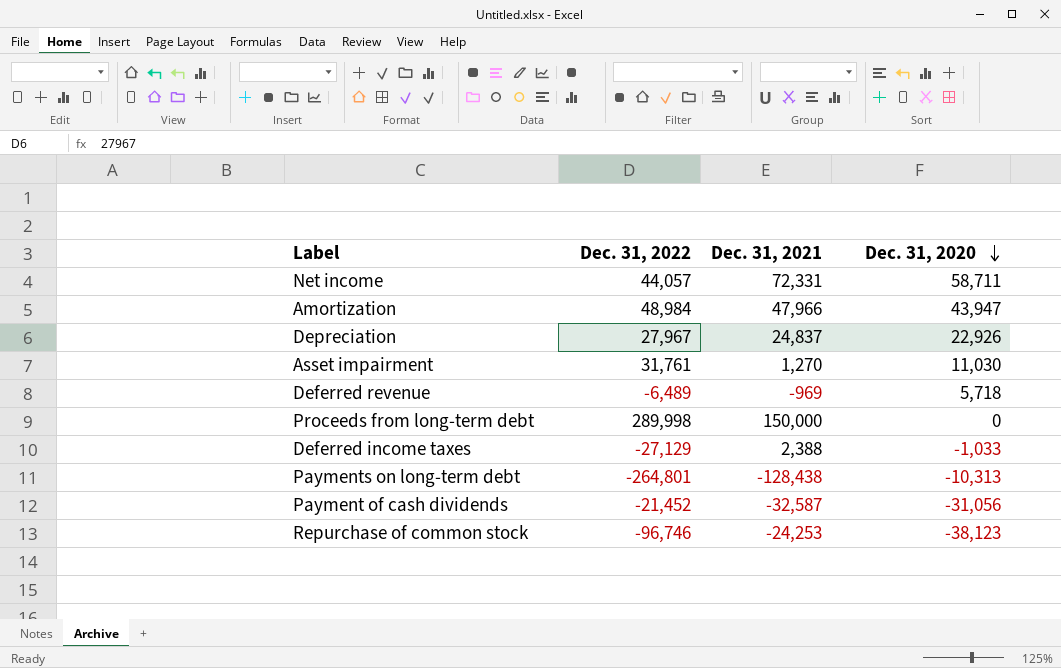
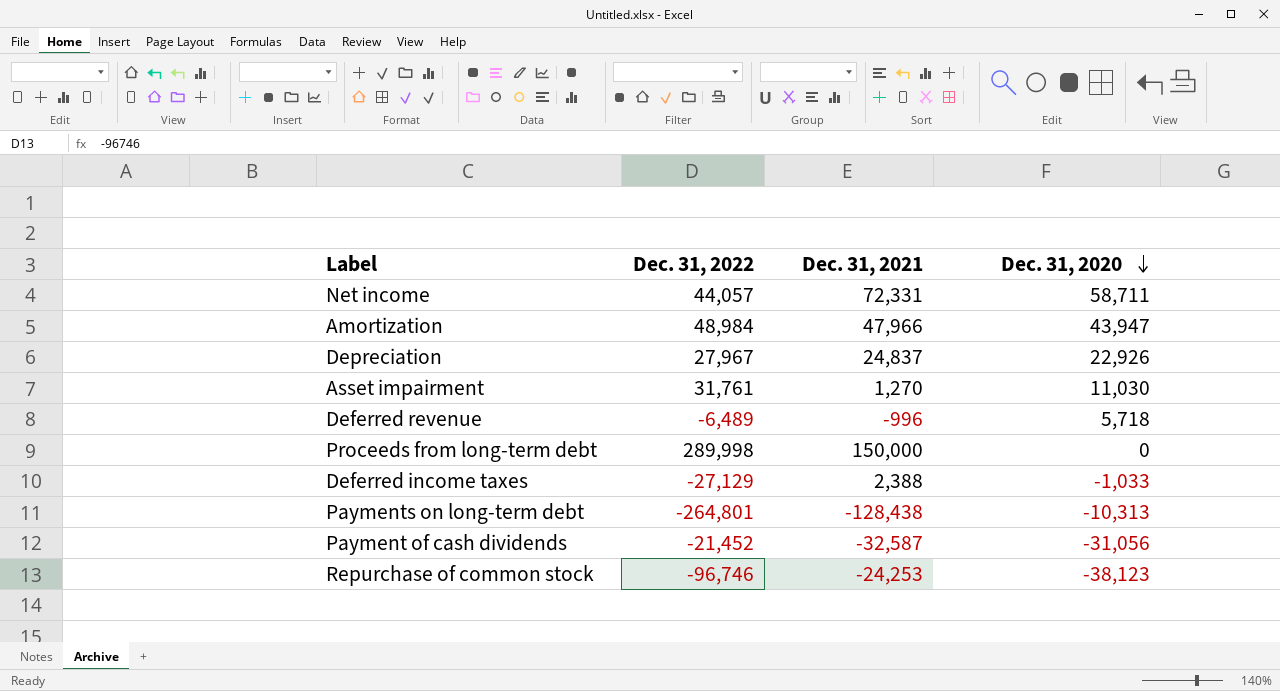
Deferred revenue | Dec. 31, 2021: -969 -> -996

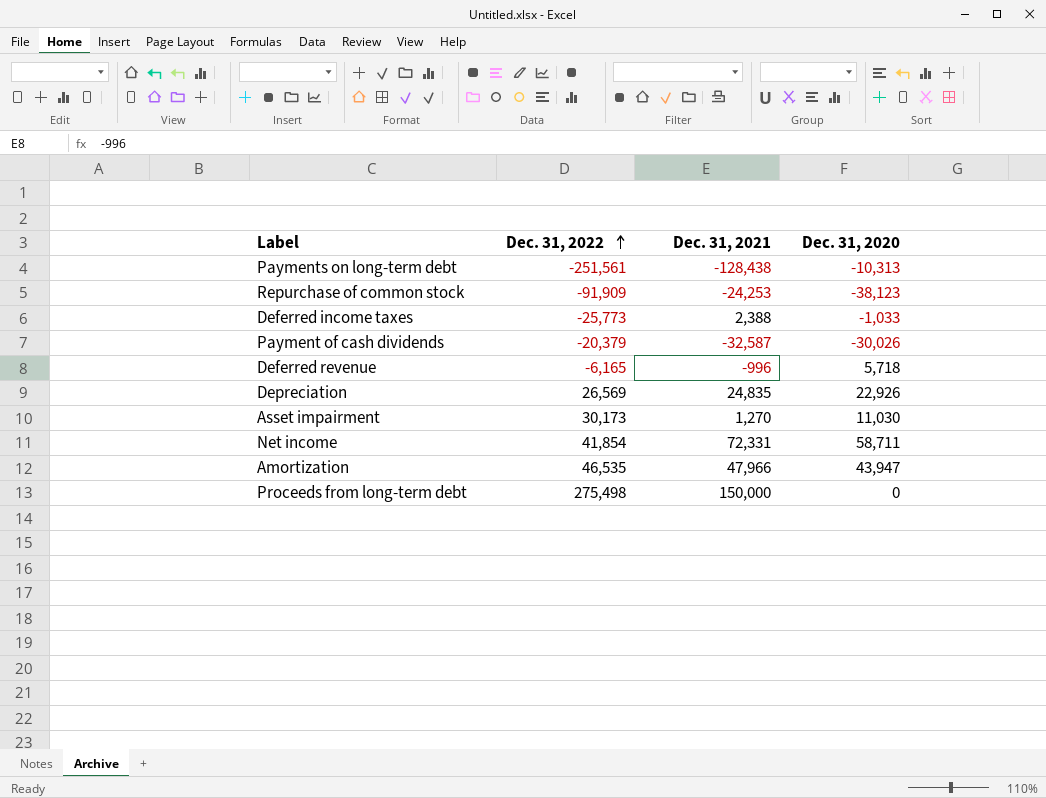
row order: Dec. 31, 2020 descending -> Dec. 31, 2022 ascending
Payments on long-term debt | Dec. 31, 2022: -264,801 -> -251,561
Repurchase of common stock | Dec. 31, 2022: -96,746 -> -91,909
Deferred income taxes | Dec. 31, 2022: -27,129 -> -25,773
Payment of cash dividends | Dec. 31, 2022: -21,452 -> -20,379
Payment of cash dividends | Dec. 31, 2020: -31,056 -> -30,026
Deferred revenue | Dec. 31, 2022: -6,489 -> -6,165
Depreciation | Dec. 31, 2022: 27,967 -> 26,569
Depreciation | Dec. 31, 2021: 24,837 -> 24,835
Asset impairment | Dec. 31, 2022: 31,761 -> 30,173
Net income | Dec. 31, 2022: 44,057 -> 41,854
Amortization | Dec. 31, 2022: 48,984 -> 46,535
Proceeds from long-term debt | Dec. 31, 2022: 289,998 -> 275,498

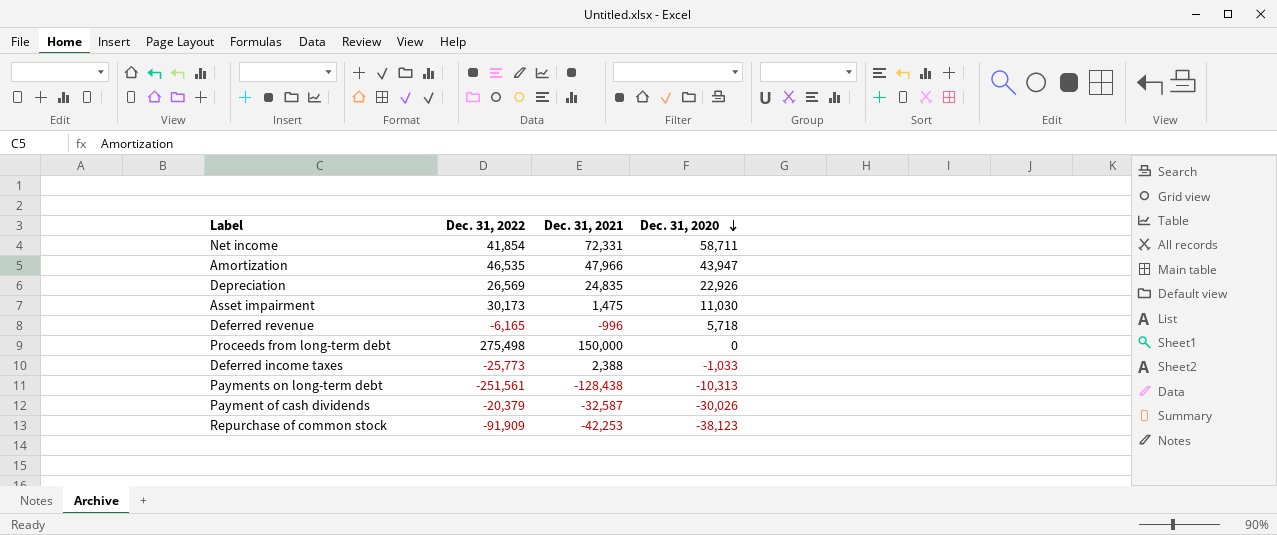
row order: Dec. 31, 2022 ascending -> Dec. 31, 2020 descending
Asset impairment | Dec. 31, 2021: 1,270 -> 1,475
Repurchase of common stock | Dec. 31, 2021: -24,253 -> -42,253

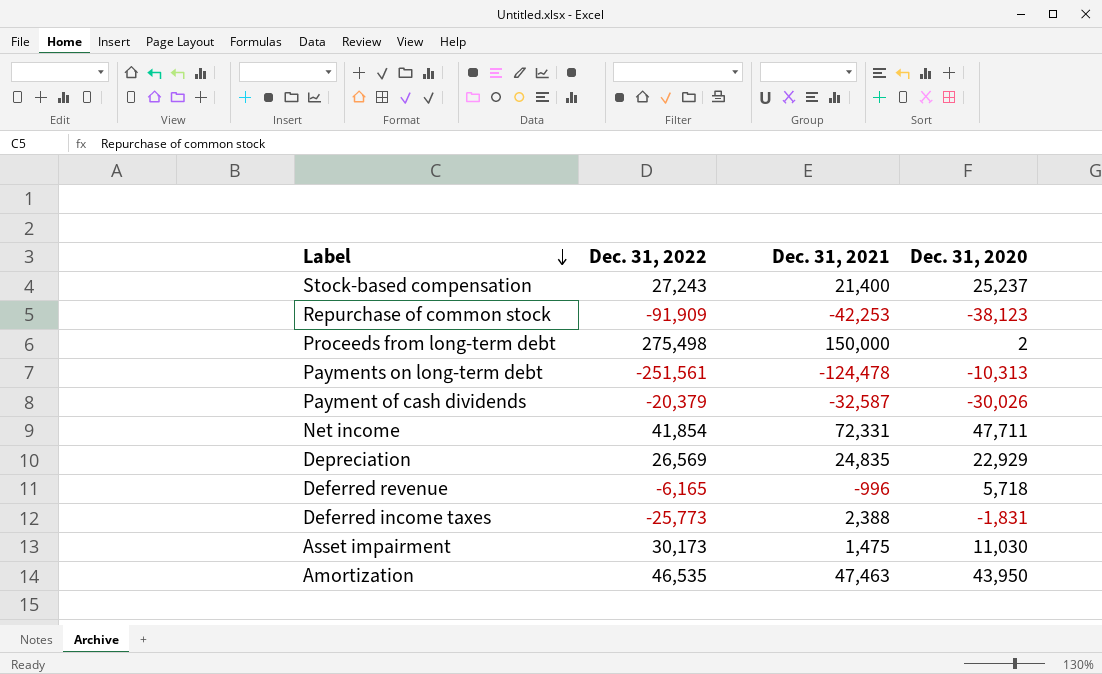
row order: Dec. 31, 2020 descending -> Label descending
row Stock-based compensation: none -> 27,243 | 21,400 | 25,237
Proceeds from long-term debt | Dec. 31, 2020: 0 -> 2
Payments on long-term debt | Dec. 31, 2021: -128,438 -> -124,478
Net income | Dec. 31, 2020: 58,711 -> 47,711
Depreciation | Dec. 31, 2020: 22,926 -> 22,929
Deferred income taxes | Dec. 31, 2020: -1,033 -> -1,831
Amortization | Dec. 31, 2021: 47,966 -> 47,463
Amortization | Dec. 31, 2020: 43,947 -> 43,950

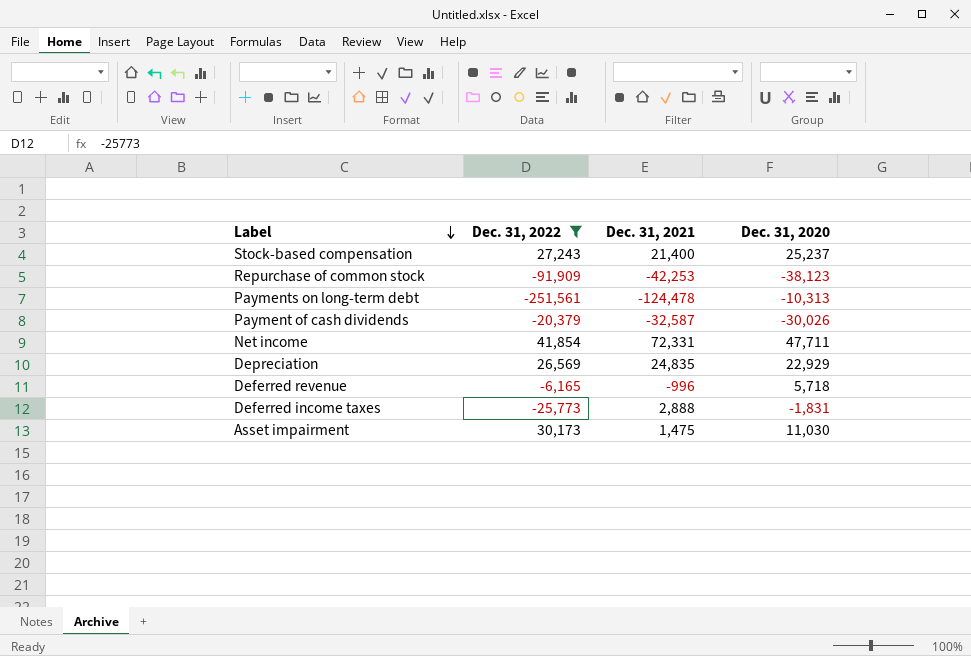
filter: none -> Dec. 31, 2022 <= 41,854
Deferred income taxes | Dec. 31, 2021: 2,388 -> 2,888

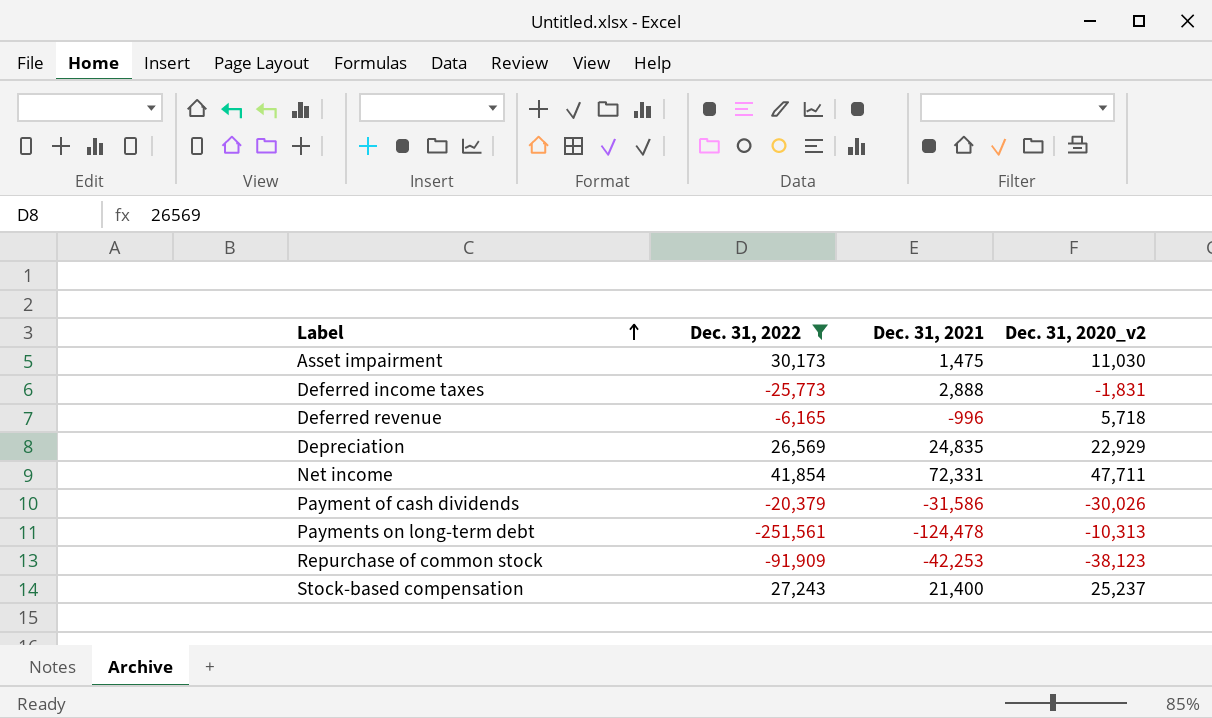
row order: Label descending -> Label ascending
column name: Dec. 31, 2020 -> Dec. 31, 2020_v2
Payment of cash dividends | Dec. 31, 2021: -32,587 -> -31,586

